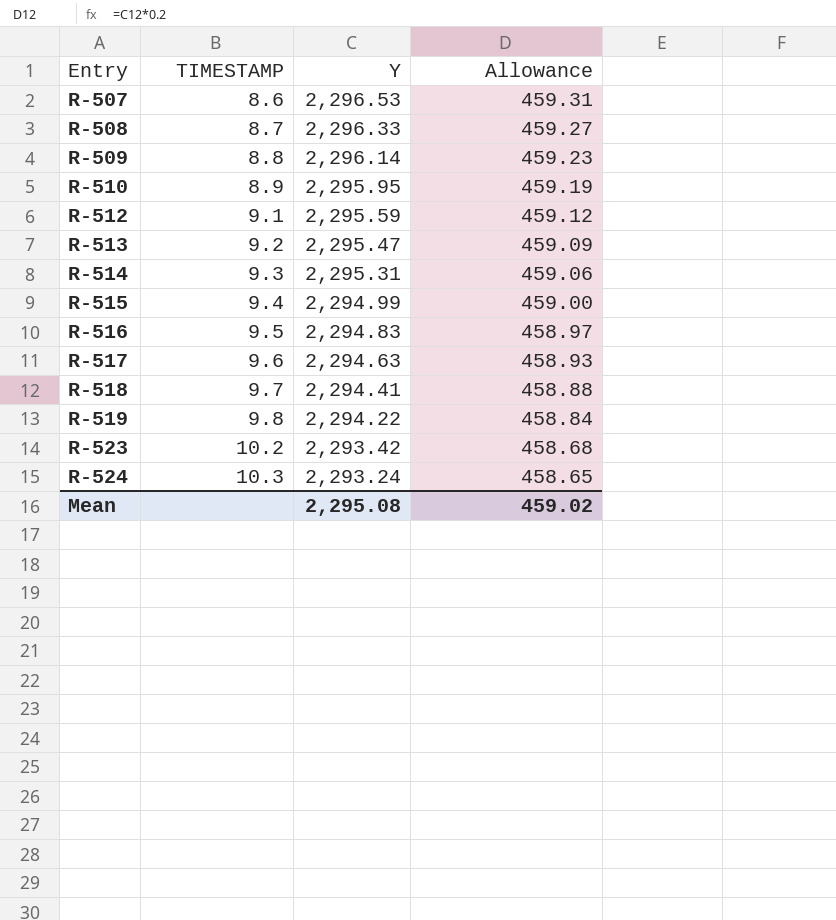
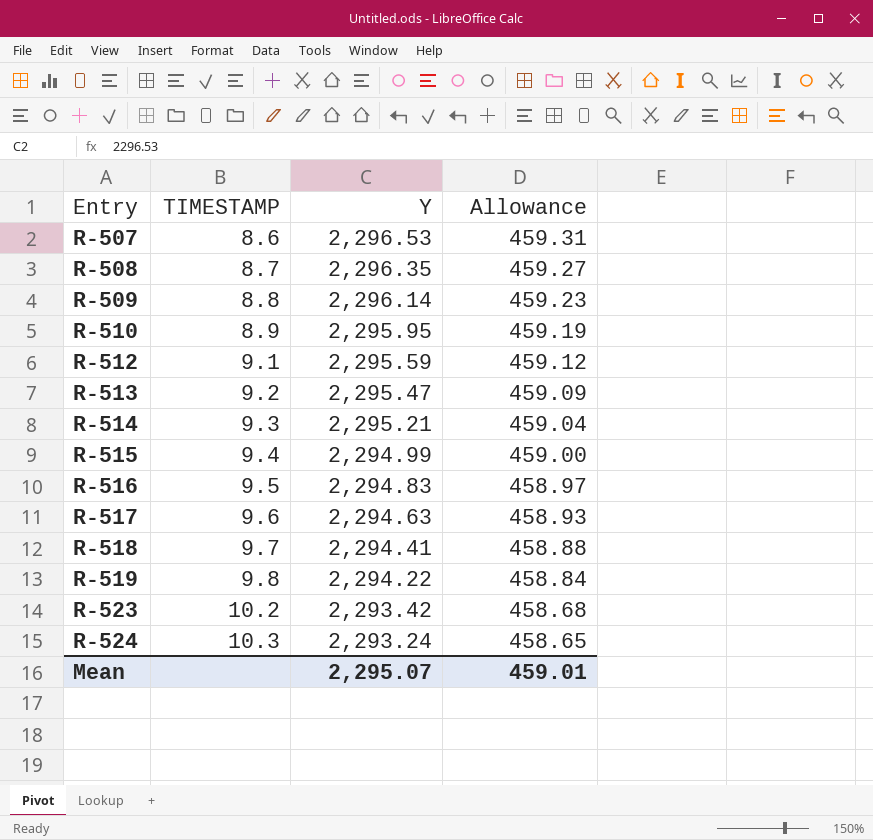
R-508 | Y: 2,296.33 -> 2,296.35
R-514 | Y: 2,295.31 -> 2,295.21
R-514 | Allowance: 459.06 -> 459.04
Mean | Y: 2,295.08 -> 2,295.07
Mean | Allowance: 459.02 -> 459.01

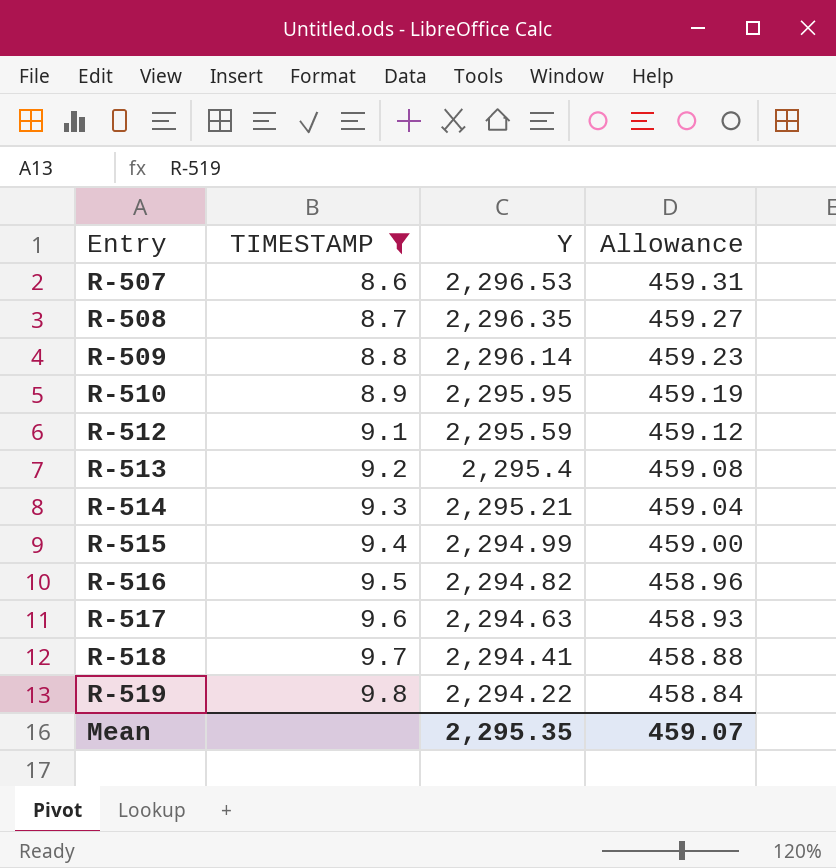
filter: none -> TIMESTAMP <= 9.8
R-513 | Y: 2,295.47 -> 2,295.4
R-513 | Allowance: 459.09 -> 459.08
R-516 | Y: 2,294.83 -> 2,294.82
R-516 | Allowance: 458.97 -> 458.96
Mean | Y: 2,295.07 -> 2,295.35
Mean | Allowance: 459.01 -> 459.07

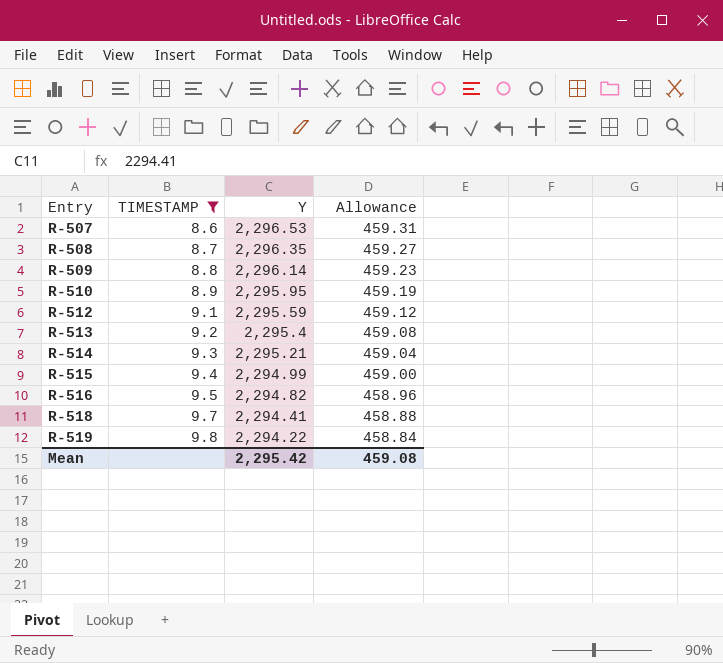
row R-517: 9.6 | 2,294.63 | 458.93 -> none
Mean | Y: 2,295.35 -> 2,295.42
Mean | Allowance: 459.07 -> 459.08

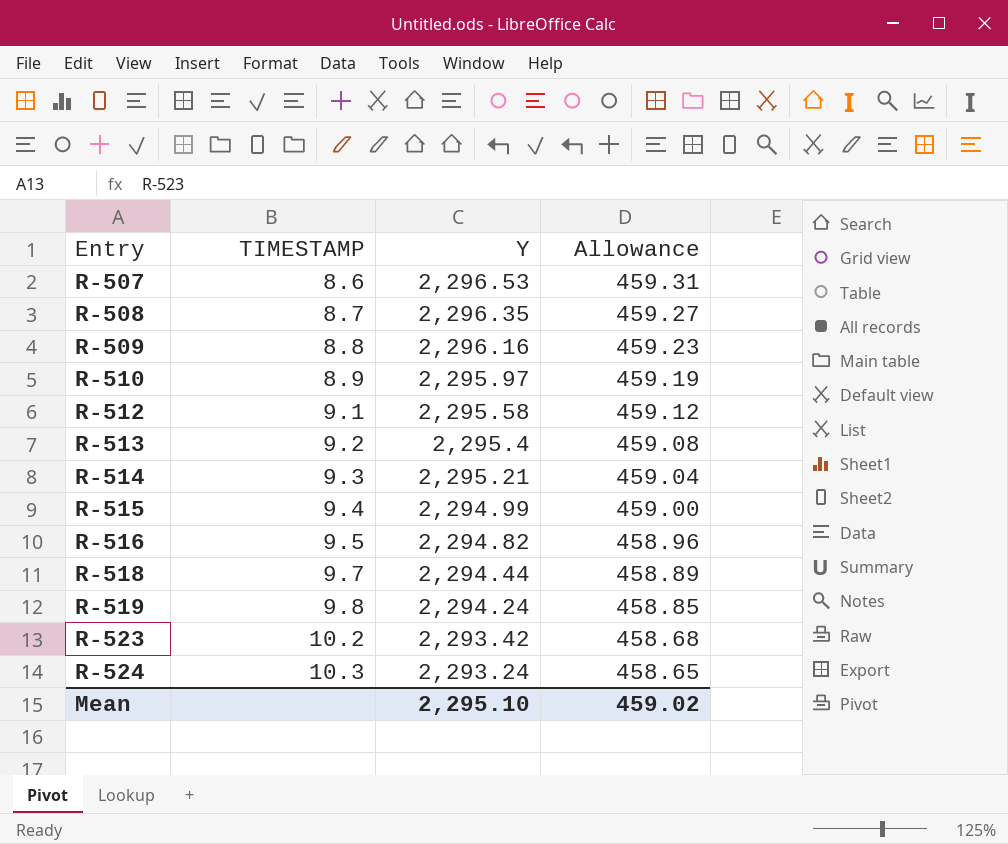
filter: TIMESTAMP <= 9.8 -> none
R-509 | Y: 2,296.14 -> 2,296.16
R-510 | Y: 2,295.95 -> 2,295.97
R-512 | Y: 2,295.59 -> 2,295.58
R-518 | Y: 2,294.41 -> 2,294.44
R-518 | Allowance: 458.88 -> 458.89
R-519 | Y: 2,294.22 -> 2,294.24
R-519 | Allowance: 458.84 -> 458.85
Mean | Y: 2,295.42 -> 2,295.10
Mean | Allowance: 459.08 -> 459.02

